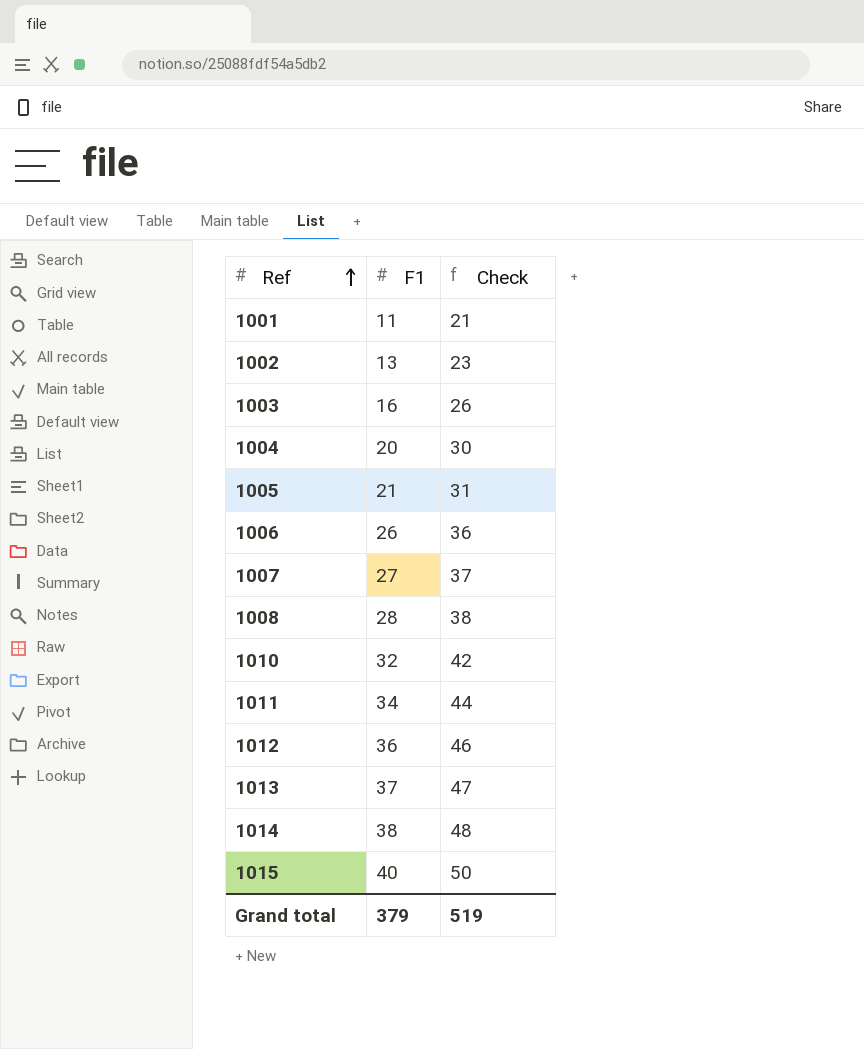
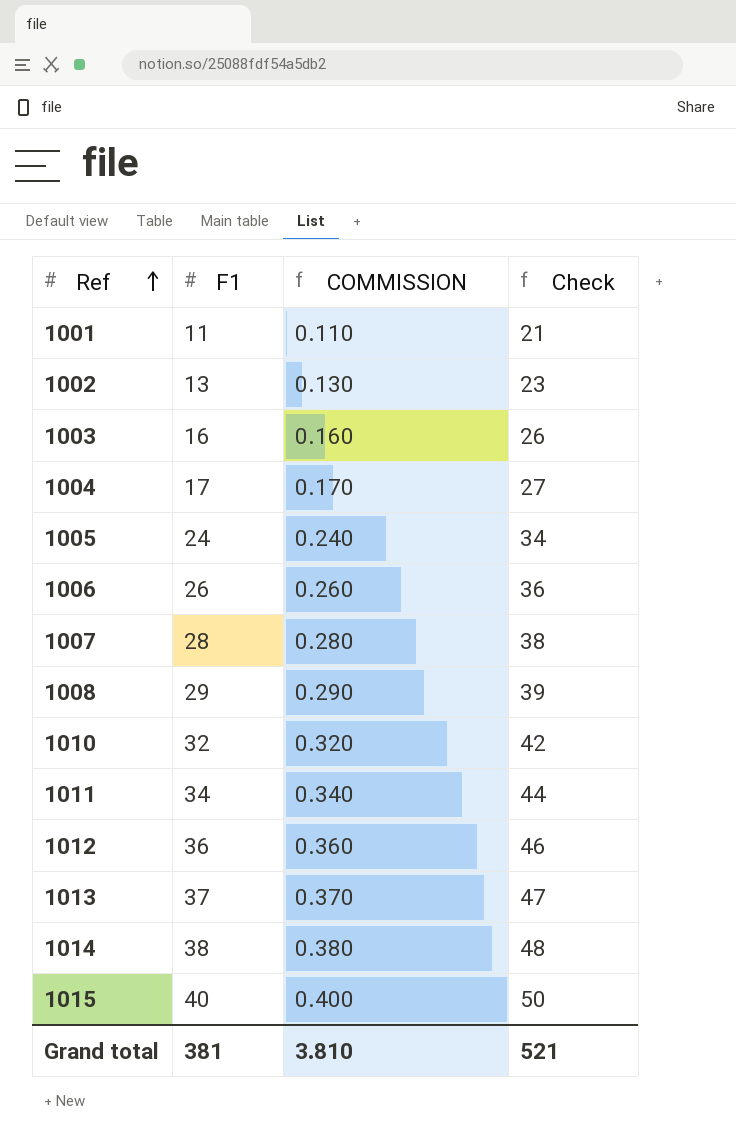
column COMMISSION | formula: none -> [F1] * 0.01
1004 | F1: 20 -> 17
1004 | Check: 30 -> 27
1005 | F1: 21 -> 24
1005 | Check: 31 -> 34
1007 | F1: 27 -> 28
1007 | Check: 37 -> 38
1008 | F1: 28 -> 29
1008 | Check: 38 -> 39
Grand total | F1: 379 -> 381
Grand total | Check: 519 -> 521

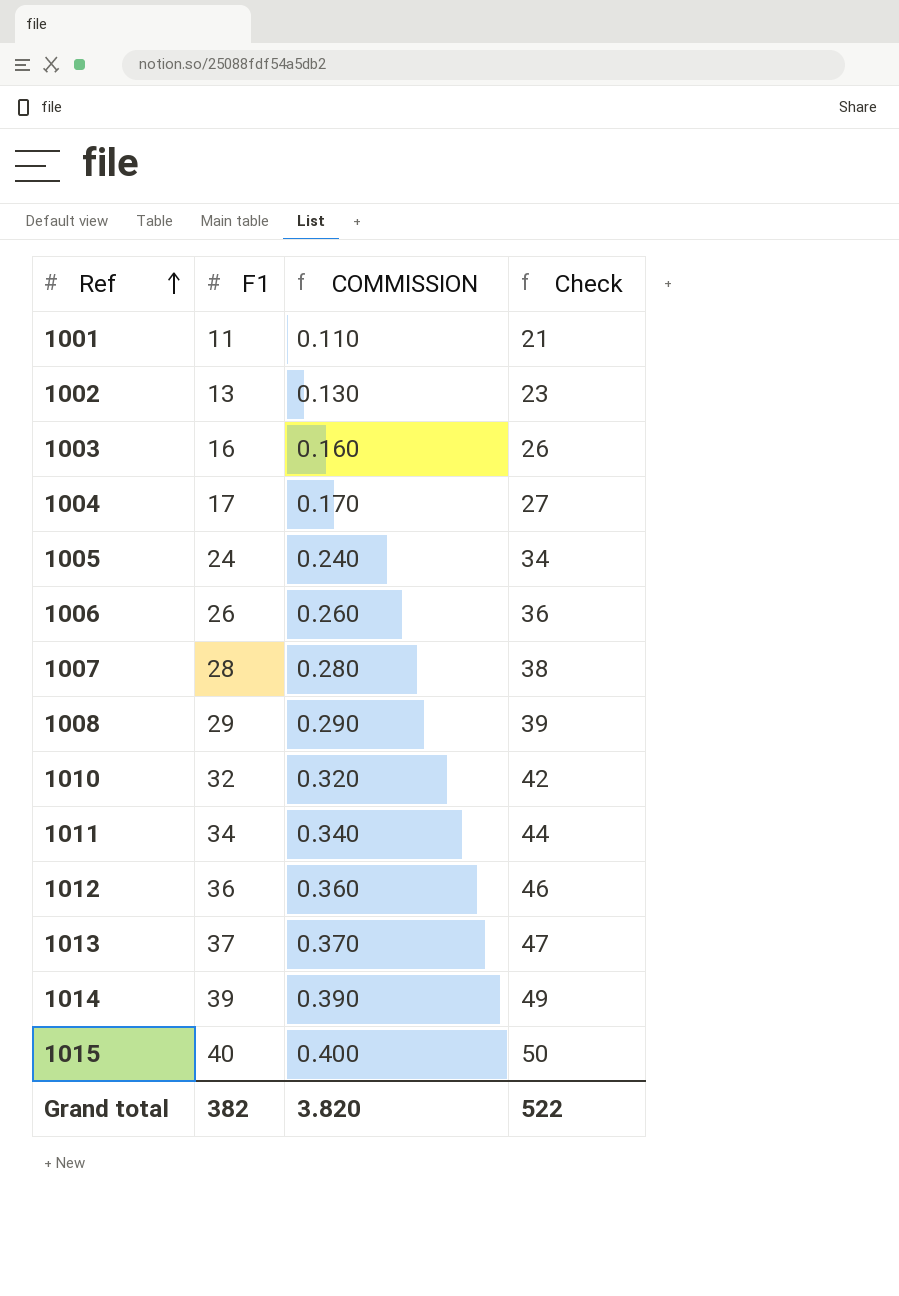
1014 | F1: 38 -> 39
1014 | COMMISSION: 0.380 -> 0.390
1014 | Check: 48 -> 49
Grand total | F1: 381 -> 382
Grand total | COMMISSION: 3.810 -> 3.820
Grand total | Check: 521 -> 522

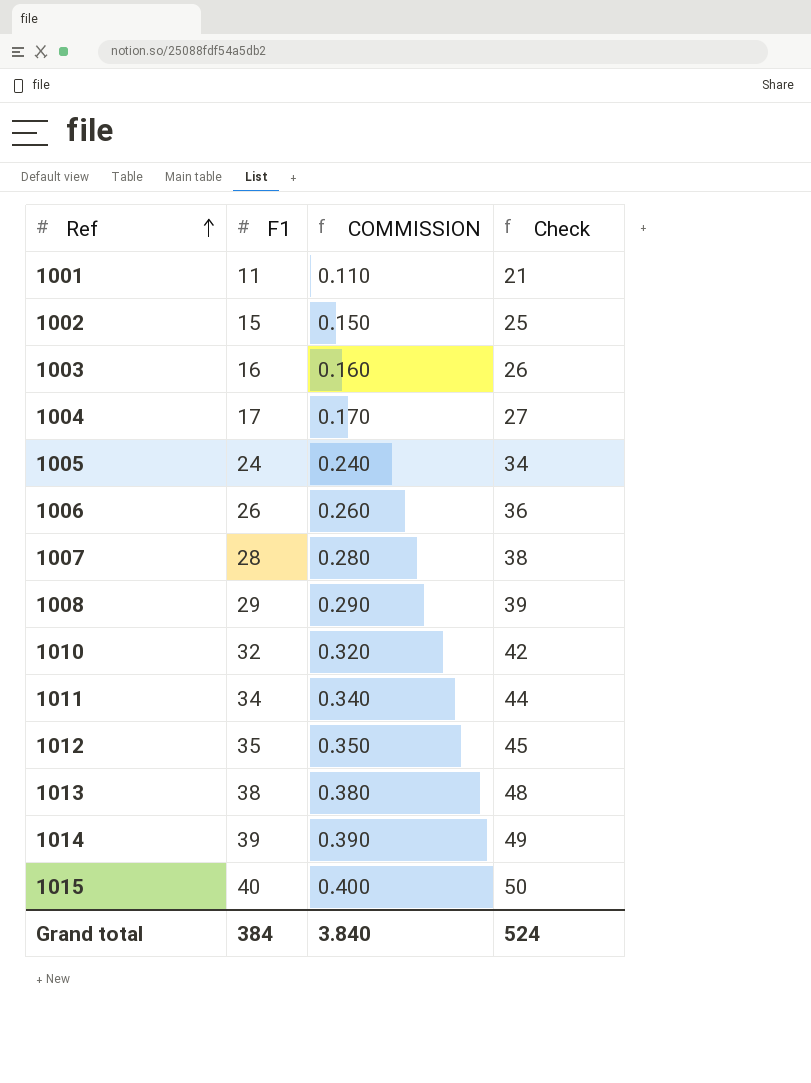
1002 | F1: 13 -> 15
1002 | COMMISSION: 0.130 -> 0.150
1002 | Check: 23 -> 25
1012 | F1: 36 -> 35
1012 | COMMISSION: 0.360 -> 0.350
1012 | Check: 46 -> 45
1013 | F1: 37 -> 38
1013 | COMMISSION: 0.370 -> 0.380
1013 | Check: 47 -> 48
Grand total | F1: 382 -> 384
Grand total | COMMISSION: 3.820 -> 3.840
Grand total | Check: 522 -> 524

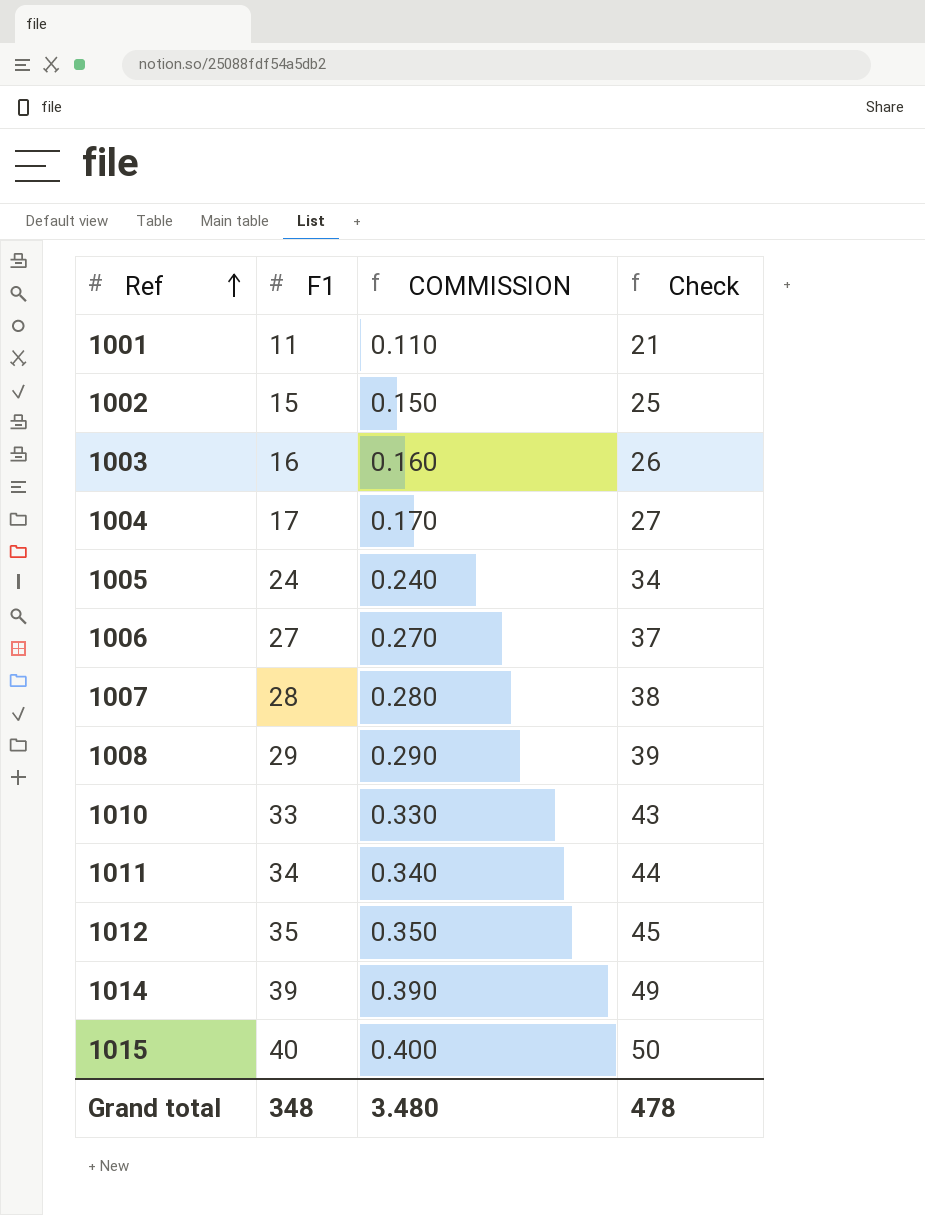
row 1013: 38 | 0.380 | 48 -> none
1006 | F1: 26 -> 27
1006 | COMMISSION: 0.260 -> 0.270
1006 | Check: 36 -> 37
1010 | F1: 32 -> 33
1010 | COMMISSION: 0.320 -> 0.330
1010 | Check: 42 -> 43
Grand total | F1: 384 -> 348
Grand total | COMMISSION: 3.840 -> 3.480
Grand total | Check: 524 -> 478

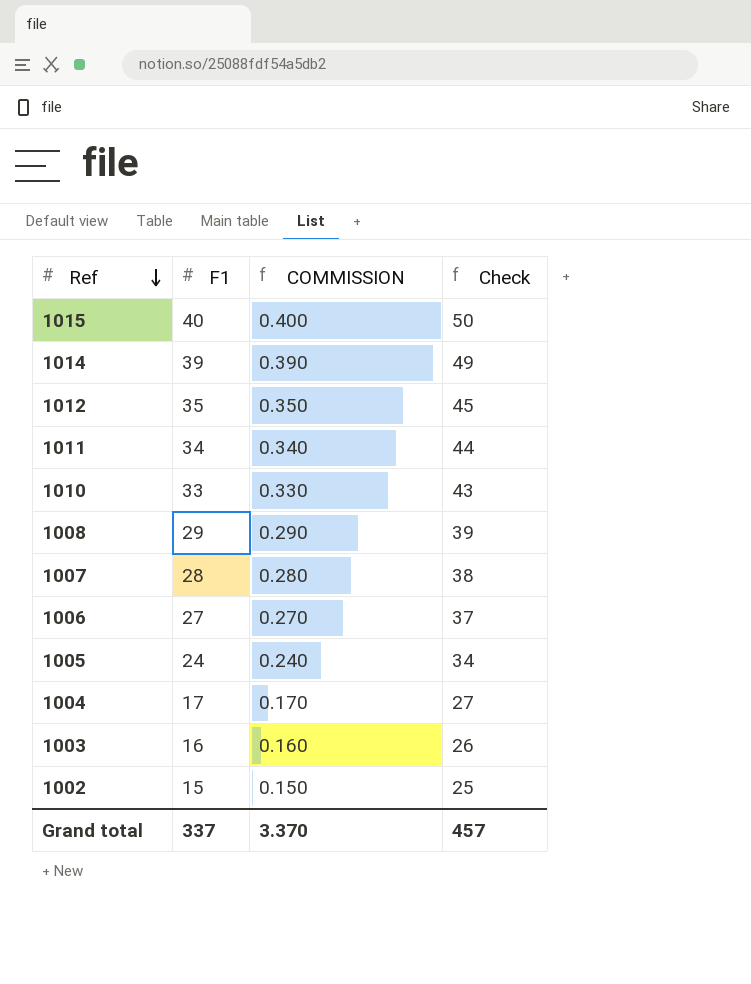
row order: Ref ascending -> Ref descending
row 1001: 11 | 0.110 | 21 -> none
Grand total | F1: 348 -> 337
Grand total | COMMISSION: 3.480 -> 3.370
Grand total | Check: 478 -> 457

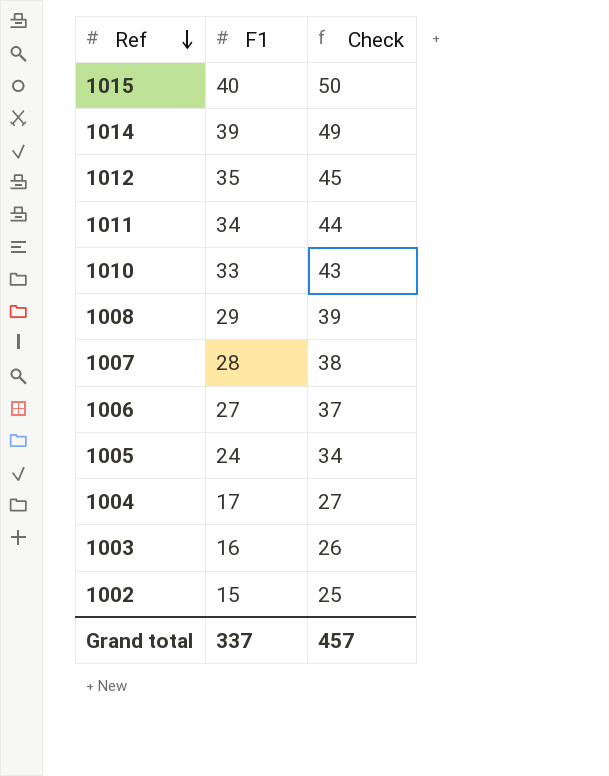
column COMMISSION | formula: [F1] * 0.01 -> none

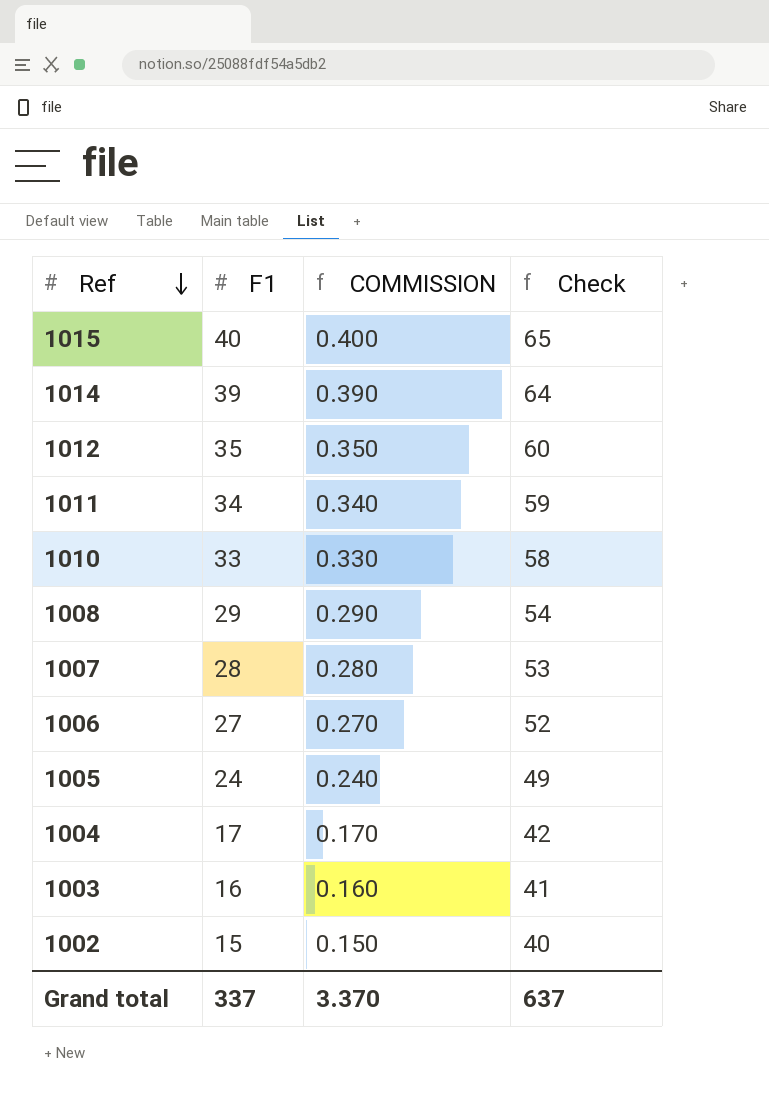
column COMMISSION | formula: none -> [F1] * 0.01
column Check | formula: [F1] + 10 -> [F1] + 25
Grand total | Check: 457 -> 637

